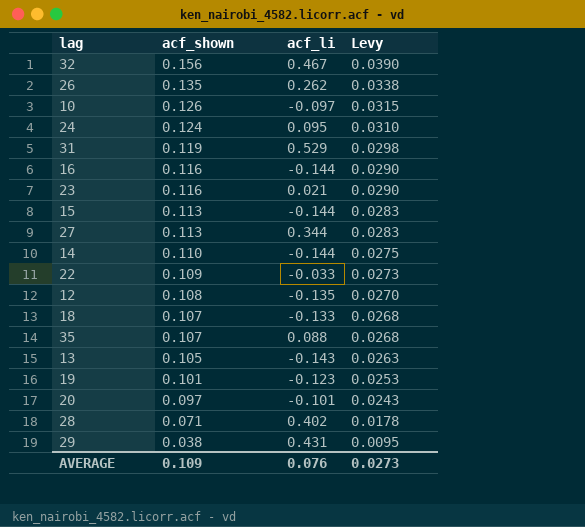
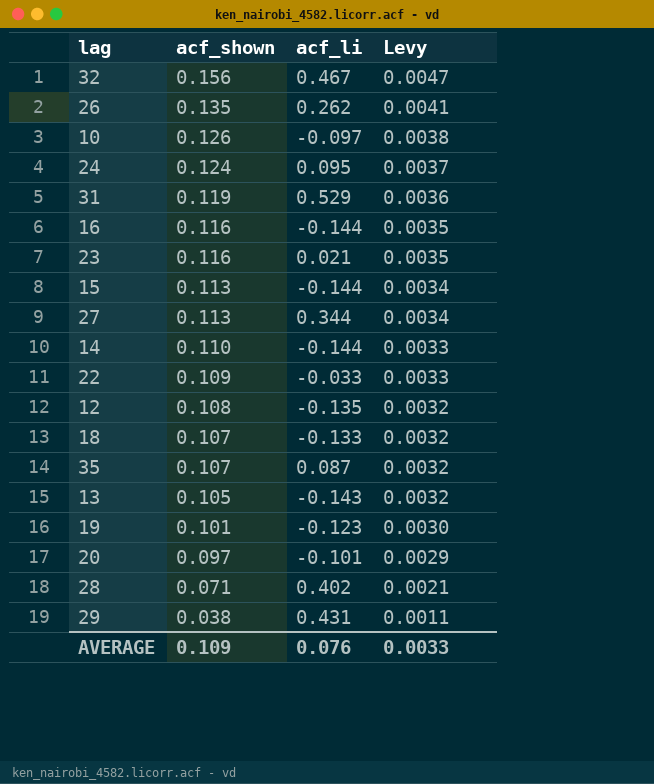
column Levy | formula: [acf_shown] * 0.25 -> [acf_shown] * 0.03
35 | acf_li: 0.088 -> 0.087
AVERAGE | Levy: 0.0273 -> 0.0033

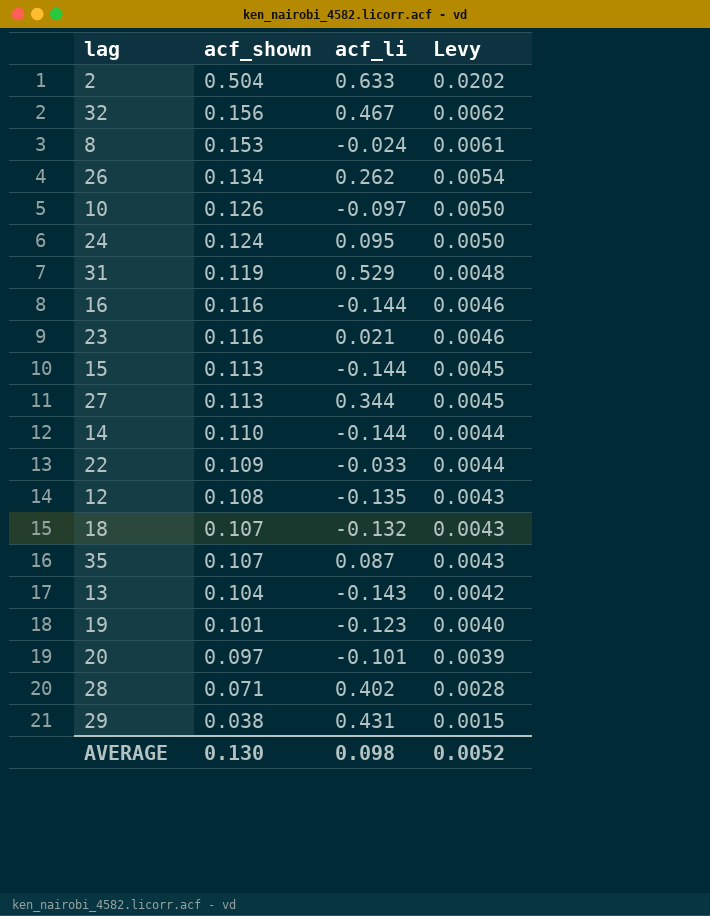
column Levy | formula: [acf_shown] * 0.03 -> [acf_shown] * 0.04
row 2: none -> 0.504 | 0.633 | 0.0202
row 8: none -> 0.153 | -0.024 | 0.0061
26 | acf_shown: 0.135 -> 0.134
18 | acf_li: -0.133 -> -0.132
13 | acf_shown: 0.105 -> 0.104
AVERAGE | acf_shown: 0.109 -> 0.130
AVERAGE | acf_li: 0.076 -> 0.098
AVERAGE | Levy: 0.0033 -> 0.0052

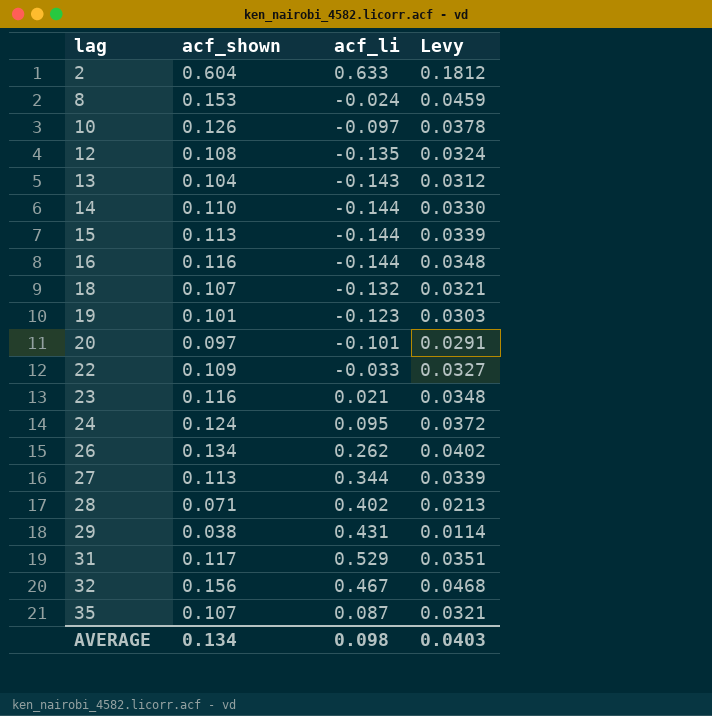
row order: acf_shown descending -> lag ascending
column Levy | formula: [acf_shown] * 0.04 -> [acf_shown] * 0.3
2 | acf_shown: 0.504 -> 0.604
31 | acf_shown: 0.119 -> 0.117
AVERAGE | acf_shown: 0.130 -> 0.134
AVERAGE | Levy: 0.0052 -> 0.0403

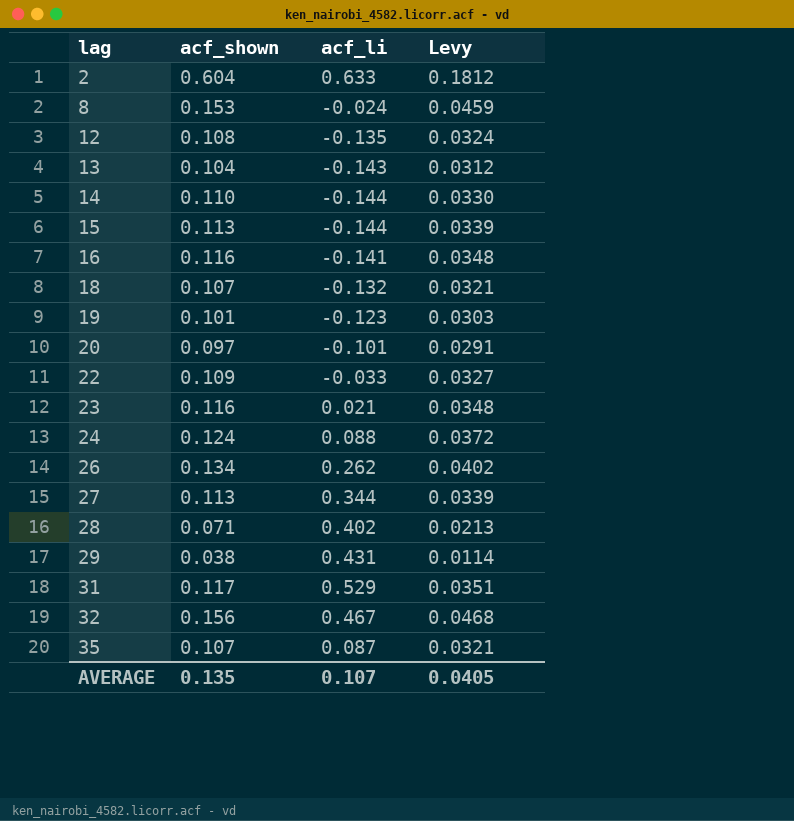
row 10: 0.126 | -0.097 | 0.0378 -> none
16 | acf_li: -0.144 -> -0.141
24 | acf_li: 0.095 -> 0.088
AVERAGE | acf_shown: 0.134 -> 0.135
AVERAGE | acf_li: 0.098 -> 0.107
AVERAGE | Levy: 0.0403 -> 0.0405

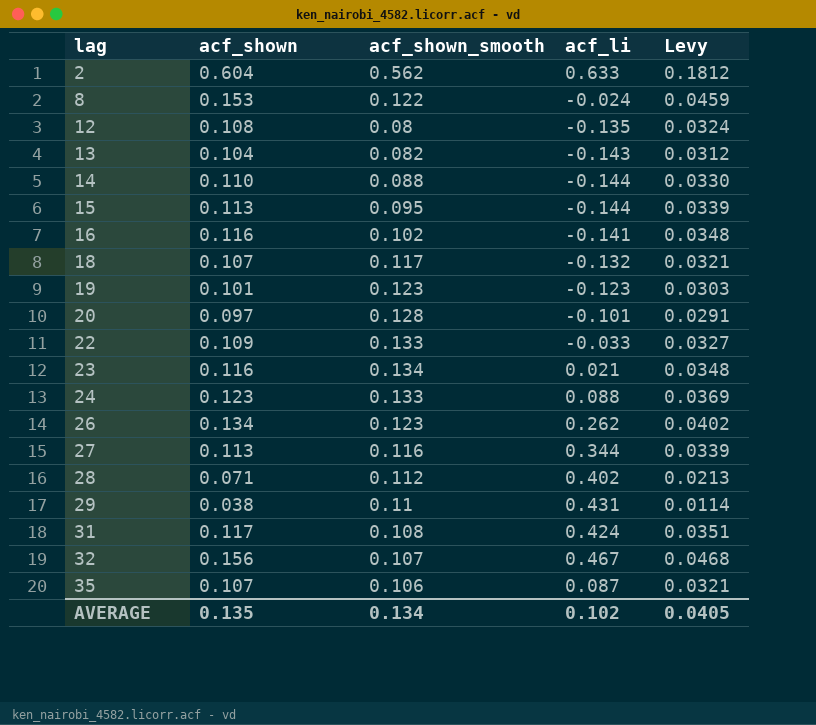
column acf_shown_smooth | position: none -> 3
24 | acf_shown: 0.124 -> 0.123
24 | Levy: 0.0372 -> 0.0369
31 | acf_li: 0.529 -> 0.424
AVERAGE | acf_li: 0.107 -> 0.102

